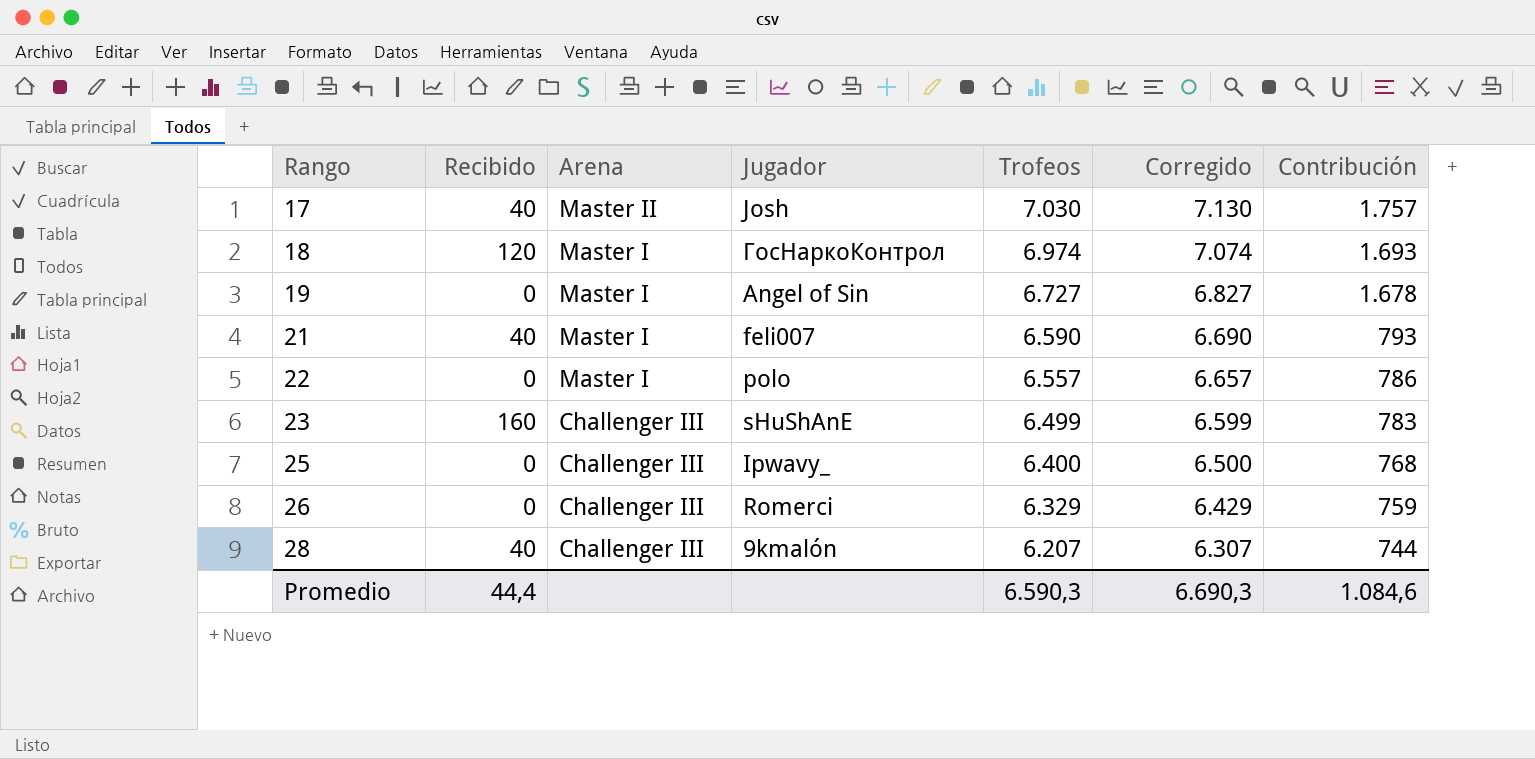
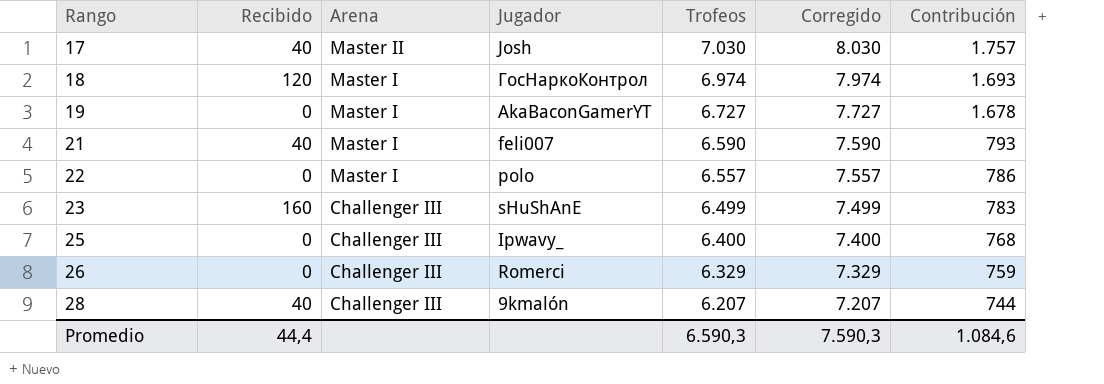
column Corregido | formula: [Trofeos] + 100 -> [Trofeos] + 1000
19 | Jugador: Angel of Sin -> AkaBaconGamerYT
Promedio | Corregido: 6.690,3 -> 7.590,3

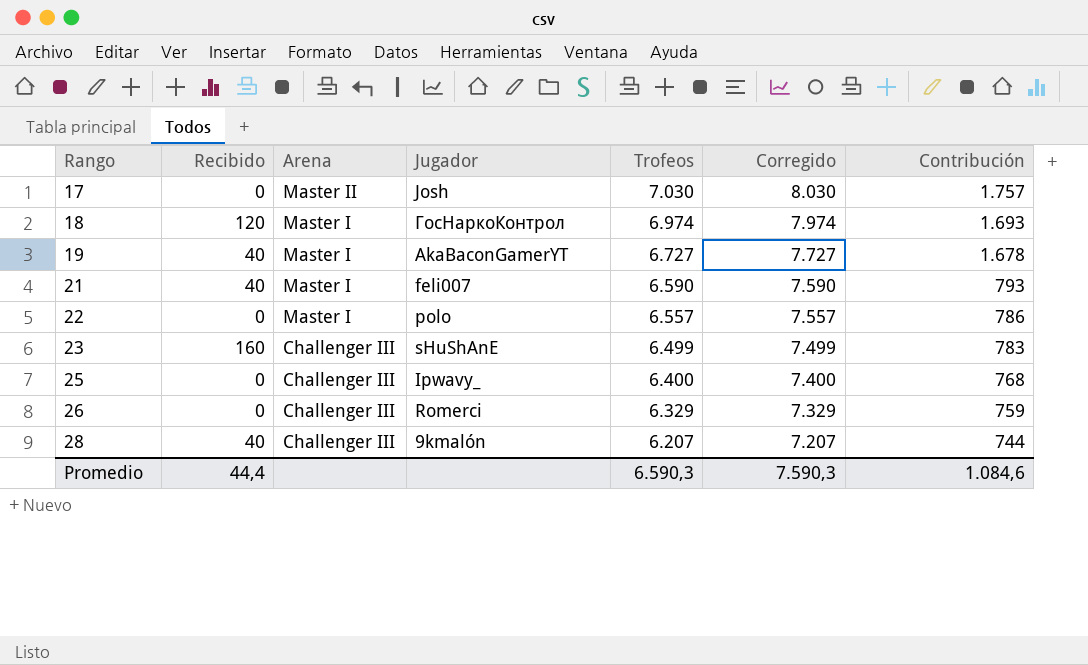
17 | Recibido: 40 -> 0
19 | Recibido: 0 -> 40

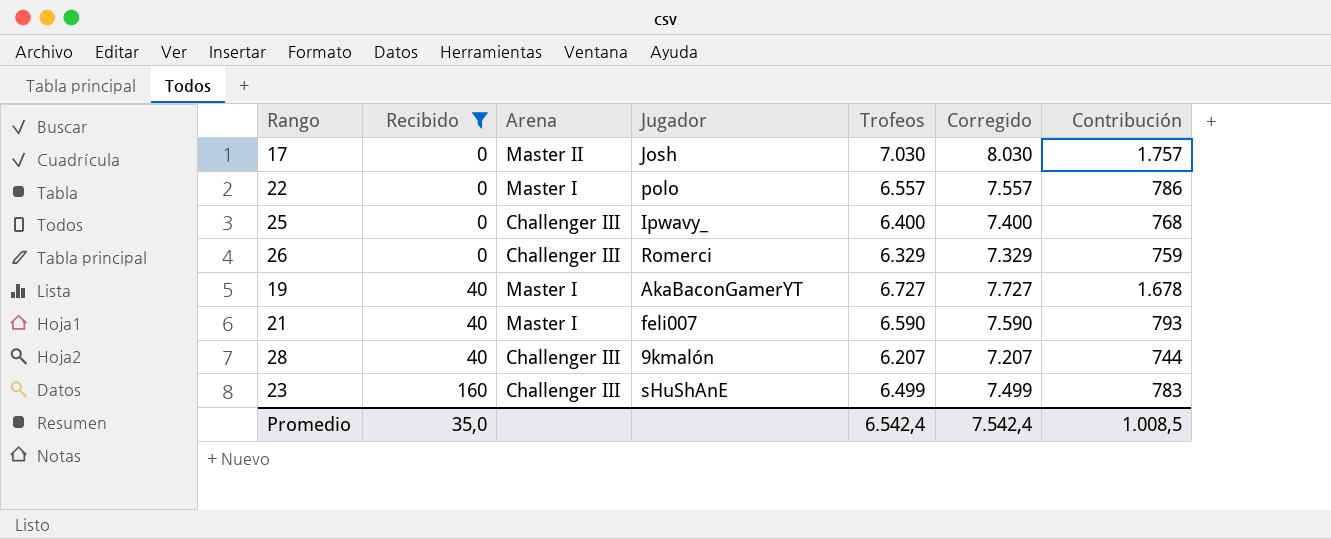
filter: none -> Recibido != 120
row order: Rango ascending -> Recibido ascending
Promedio | Recibido: 44,4 -> 35,0
Promedio | Trofeos: 6.590,3 -> 6.542,4
Promedio | Corregido: 7.590,3 -> 7.542,4
Promedio | Contribución: 1.084,6 -> 1.008,5

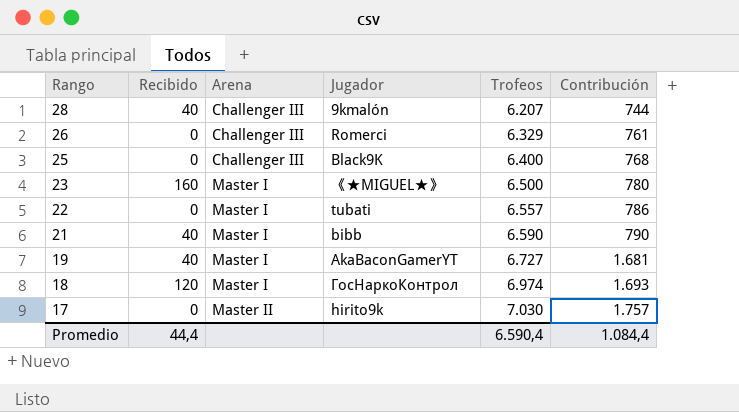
filter: Recibido != 120 -> none
row order: Recibido ascending -> Rango descending
column Corregido | formula: [Trofeos] + 1000 -> none
26 | Contribución: 759 -> 761
25 | Jugador: Ipwavy_ -> Black9K
23 | Arena: Challenger III -> Master I
23 | Jugador: sHuShAnE -> 《★MIGUEL★》
23 | Trofeos: 6.499 -> 6.500
23 | Contribución: 783 -> 780
22 | Jugador: polo -> tubati
21 | Jugador: feli007 -> bibb
21 | Contribución: 793 -> 790
19 | Contribución: 1.678 -> 1.681
17 | Jugador: Josh -> hirito9k
Promedio | Recibido: 35,0 -> 44,4
Promedio | Trofeos: 6.542,4 -> 6.590,4
Promedio | Contribución: 1.008,5 -> 1.084,4

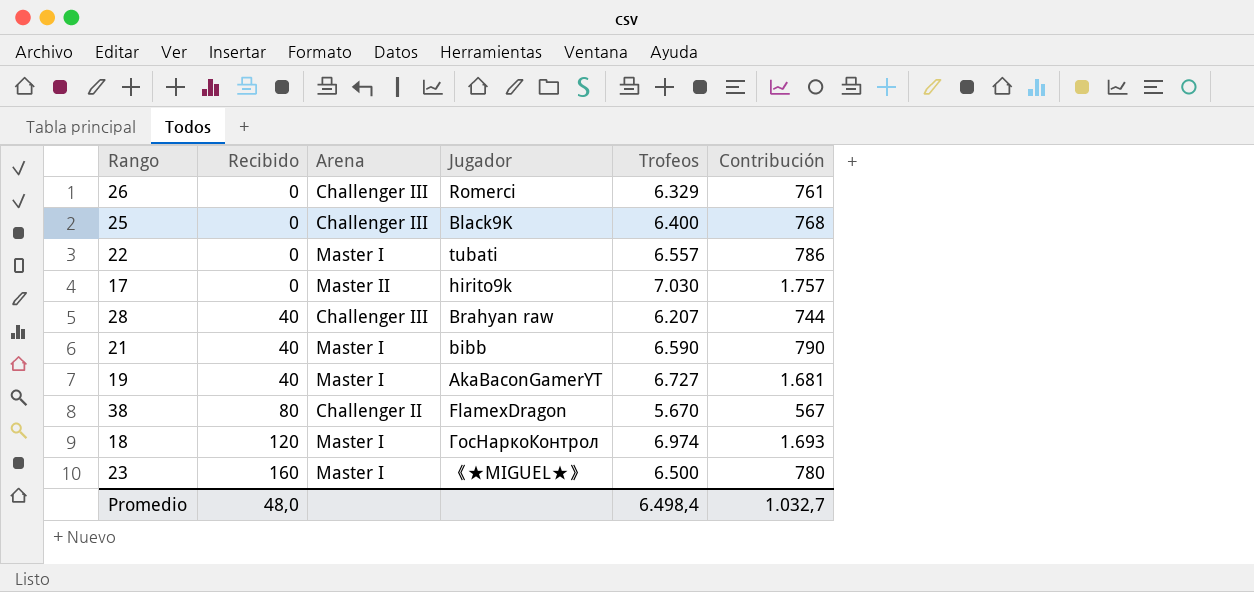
row order: Rango descending -> Recibido ascending
28 | Jugador: 9kmalón -> Brahyan raw
row 38: none -> 80 | Challenger II | FlamexDragon | 5.670 | 567
Promedio | Recibido: 44,4 -> 48,0
Promedio | Trofeos: 6.590,4 -> 6.498,4
Promedio | Contribución: 1.084,4 -> 1.032,7

